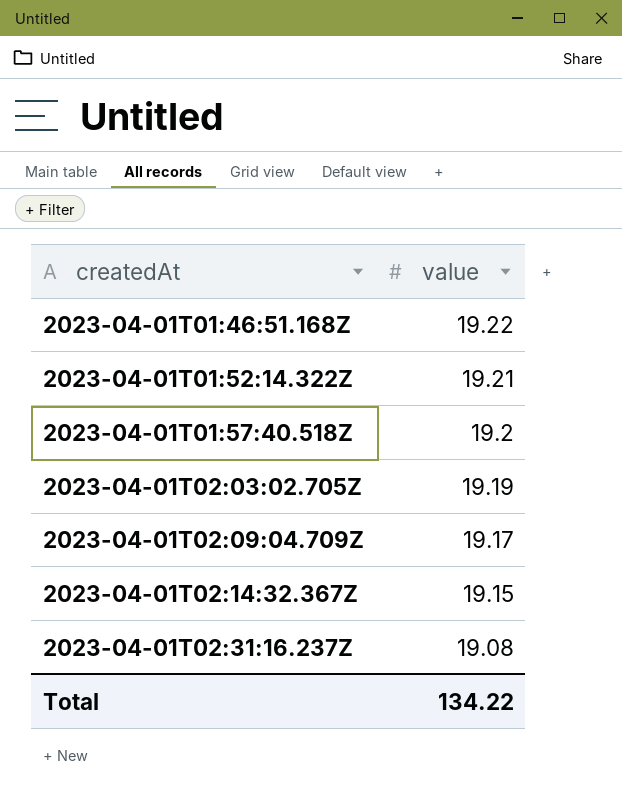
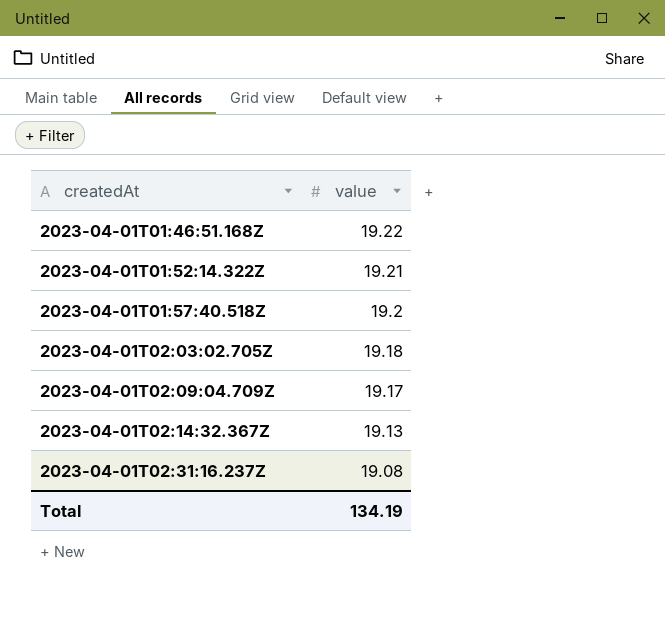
2023-04-01T02:03:02.705Z | value: 19.19 -> 19.18
2023-04-01T02:14:32.367Z | value: 19.15 -> 19.13
Total | value: 134.22 -> 134.19

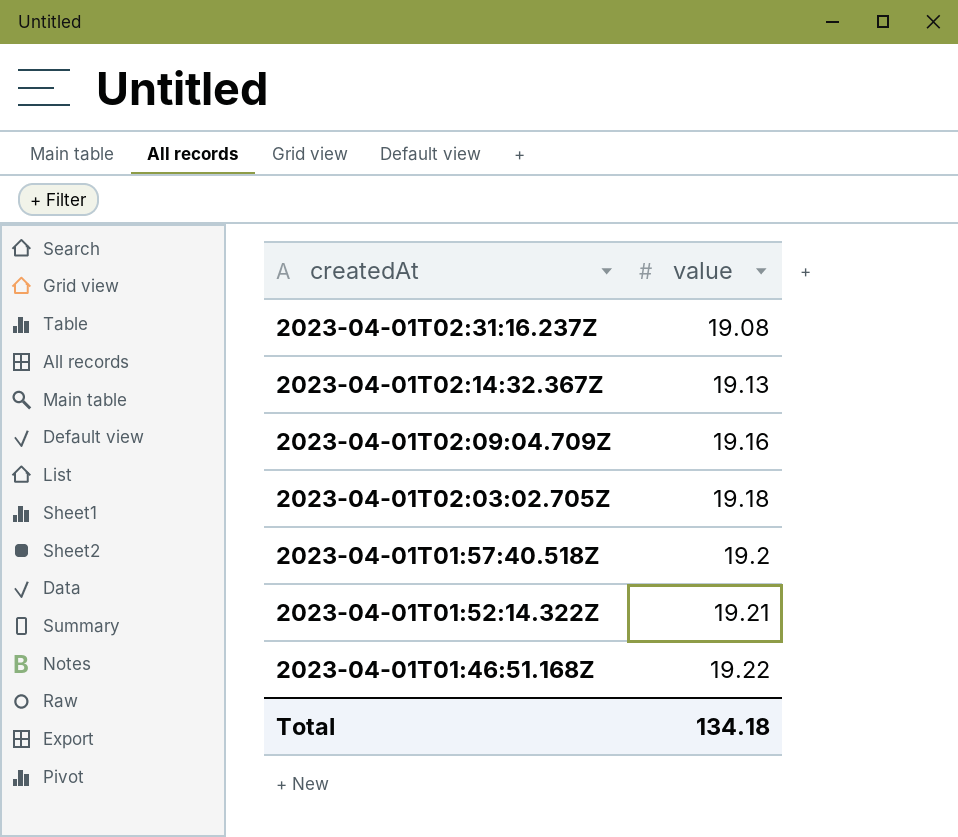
row order: createdAt ascending -> createdAt descending
2023-04-01T02:09:04.709Z | value: 19.17 -> 19.16
Total | value: 134.19 -> 134.18

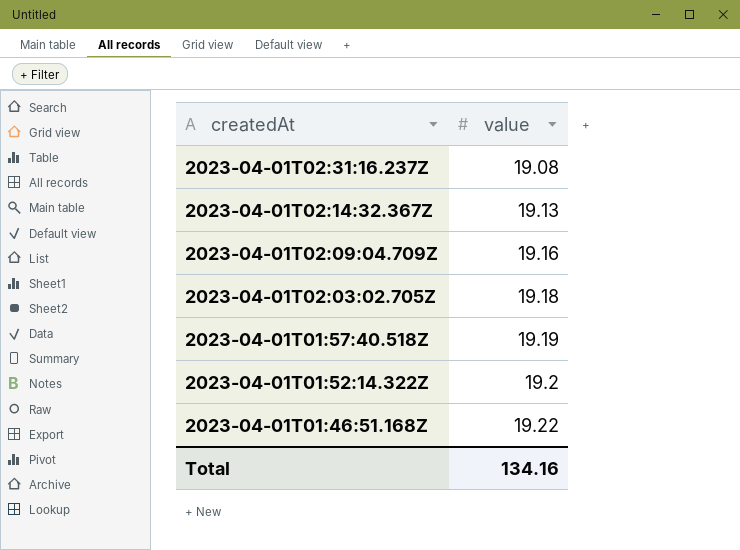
2023-04-01T01:57:40.518Z | value: 19.2 -> 19.19
2023-04-01T01:52:14.322Z | value: 19.21 -> 19.2
Total | value: 134.18 -> 134.16

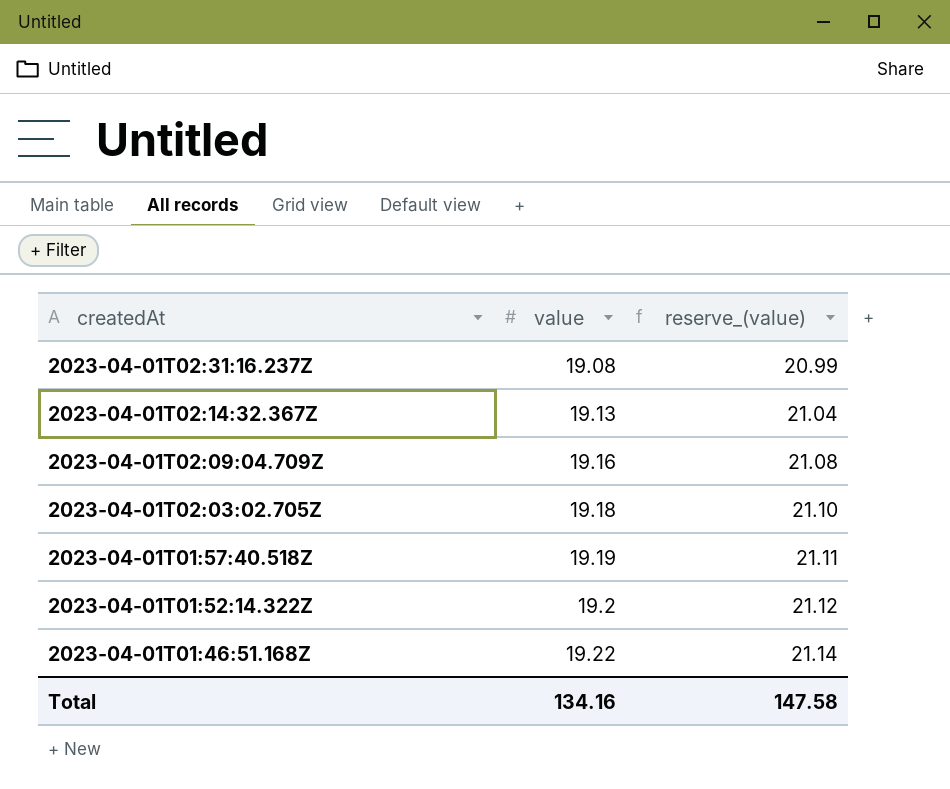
column reserve_(value) | formula: none -> [value] * 1.1

